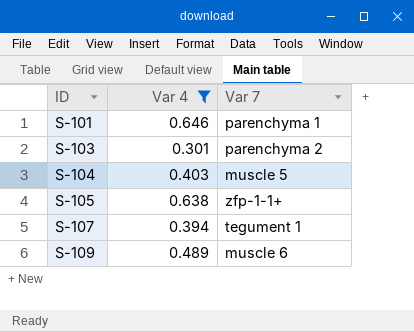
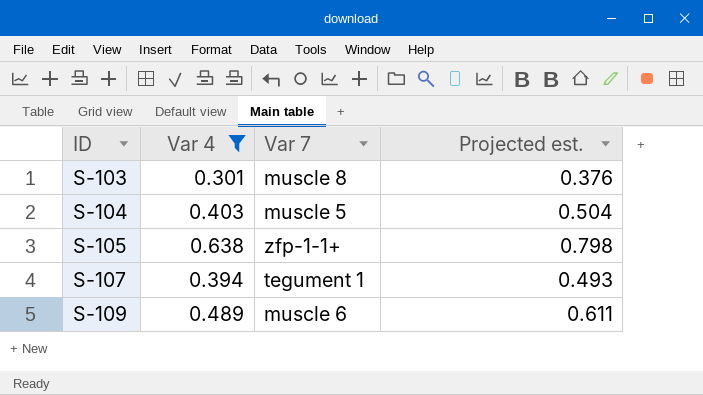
column Projected est. | formula: none -> [Var 4] * 1.25
row S-101: 0.646 | parenchyma 1 -> none
S-103 | Var 7: parenchyma 2 -> muscle 8

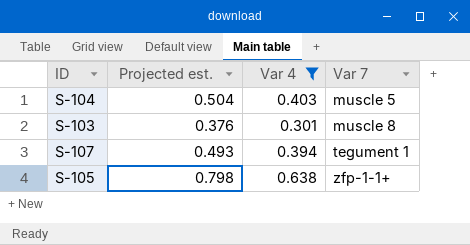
row order: ID ascending -> Var 7 ascending
column Projected est. | position: 4 -> 2
row S-109: 0.489 | muscle 6 | 0.611 -> none

